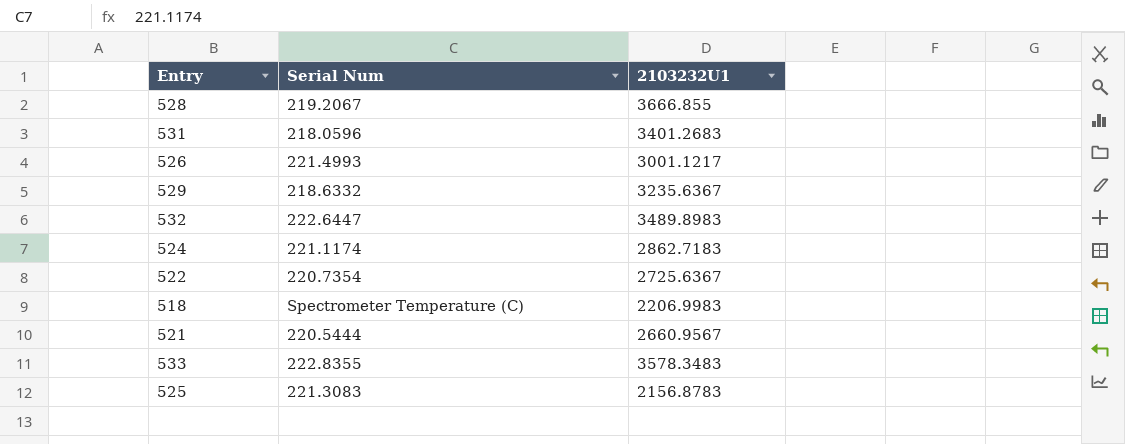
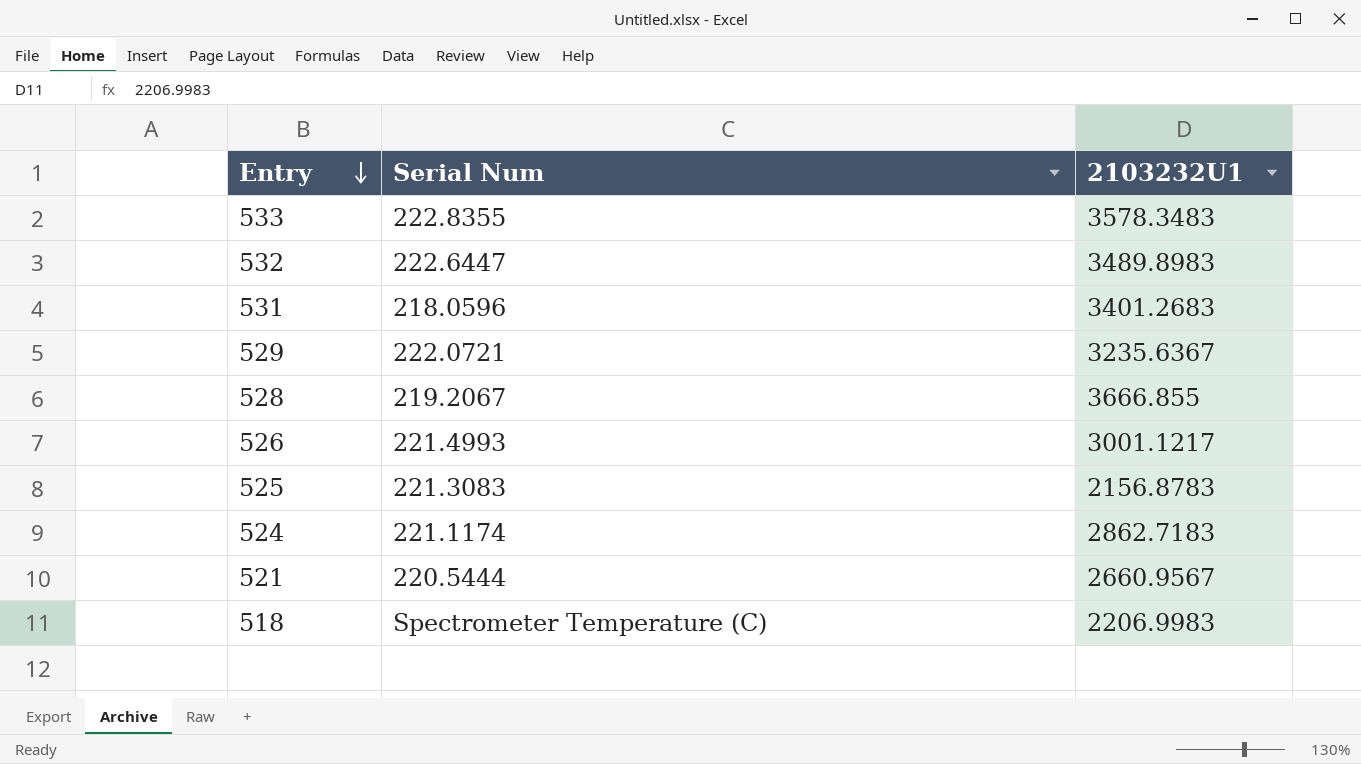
row order: none -> Entry descending
row 522: 220.7354 | 2725.6367 -> none
529 | Serial Num: 218.6332 -> 222.0721

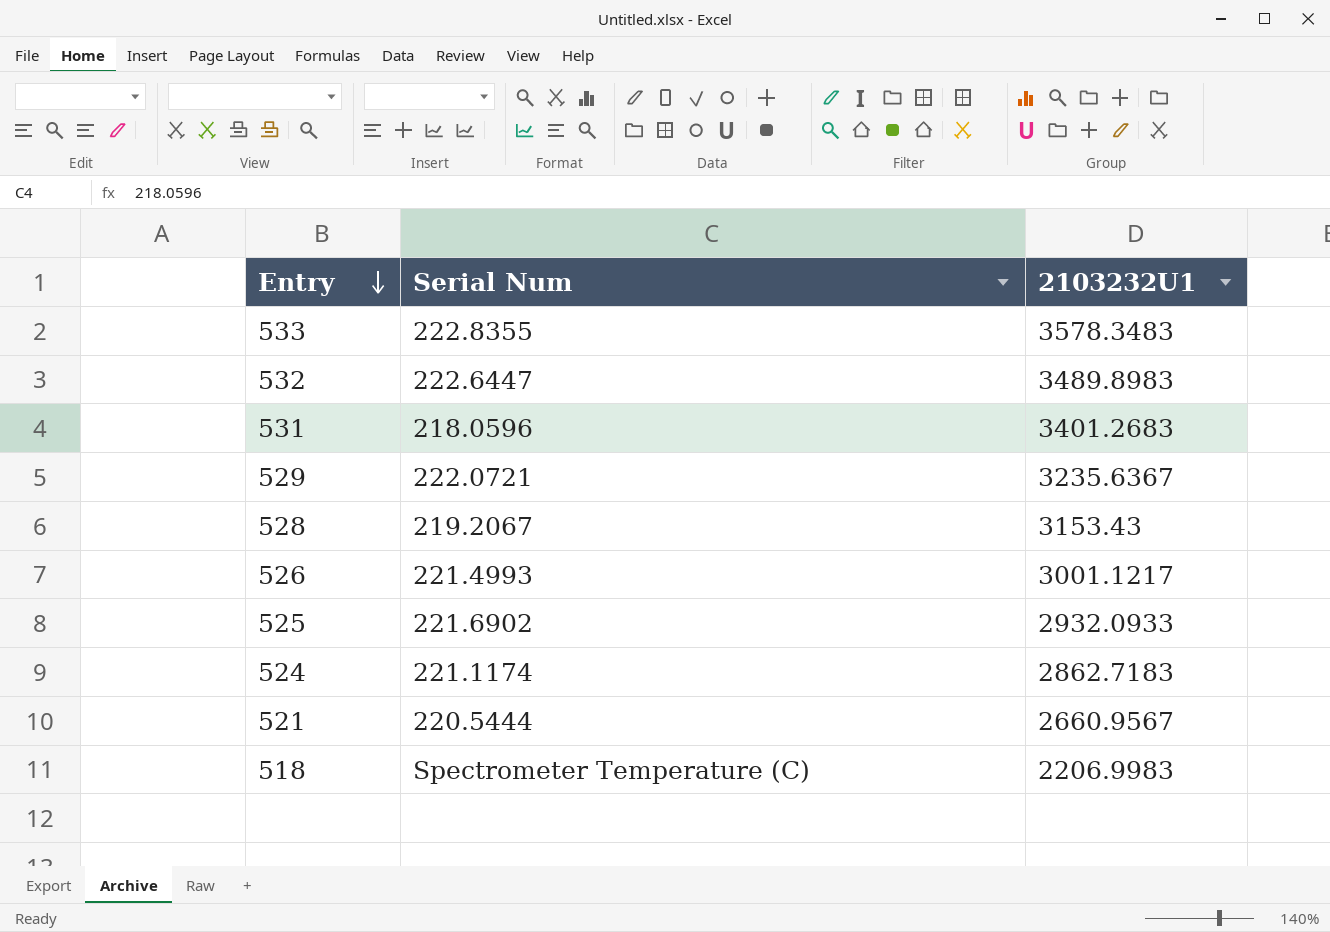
528 | 2103232U1: 3666.855 -> 3153.43
525 | Serial Num: 221.3083 -> 221.6902
525 | 2103232U1: 2156.8783 -> 2932.0933

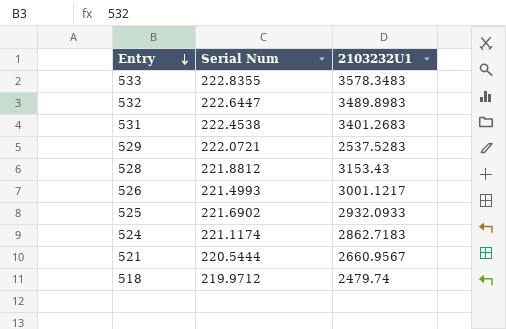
531 | Serial Num: 218.0596 -> 222.4538
529 | 2103232U1: 3235.6367 -> 2537.5283
528 | Serial Num: 219.2067 -> 221.8812
518 | Serial Num: Spectrometer Temperature (C) -> 219.9712
518 | 2103232U1: 2206.9983 -> 2479.74

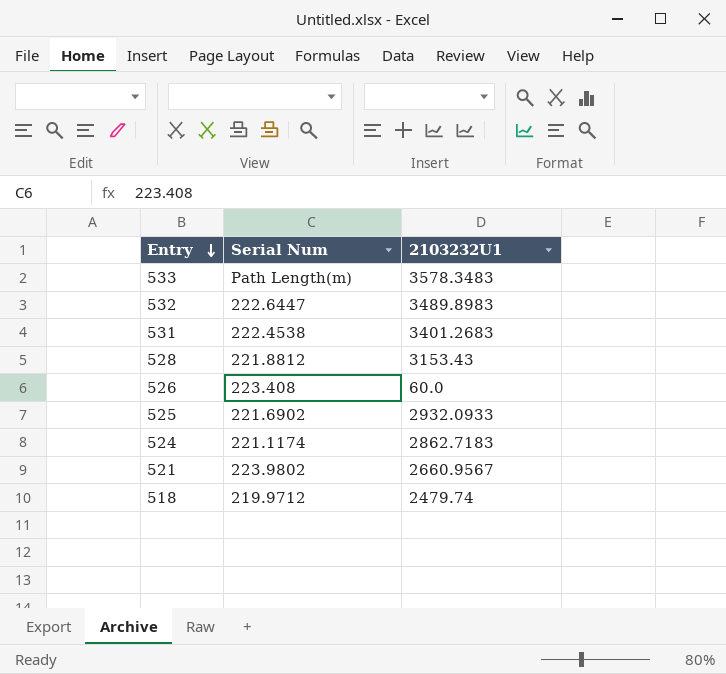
row 529: 222.0721 | 2537.5283 -> none
533 | Serial Num: 222.8355 -> Path Length(m)
526 | Serial Num: 221.4993 -> 223.408
526 | 2103232U1: 3001.1217 -> 60.0
521 | Serial Num: 220.5444 -> 223.9802

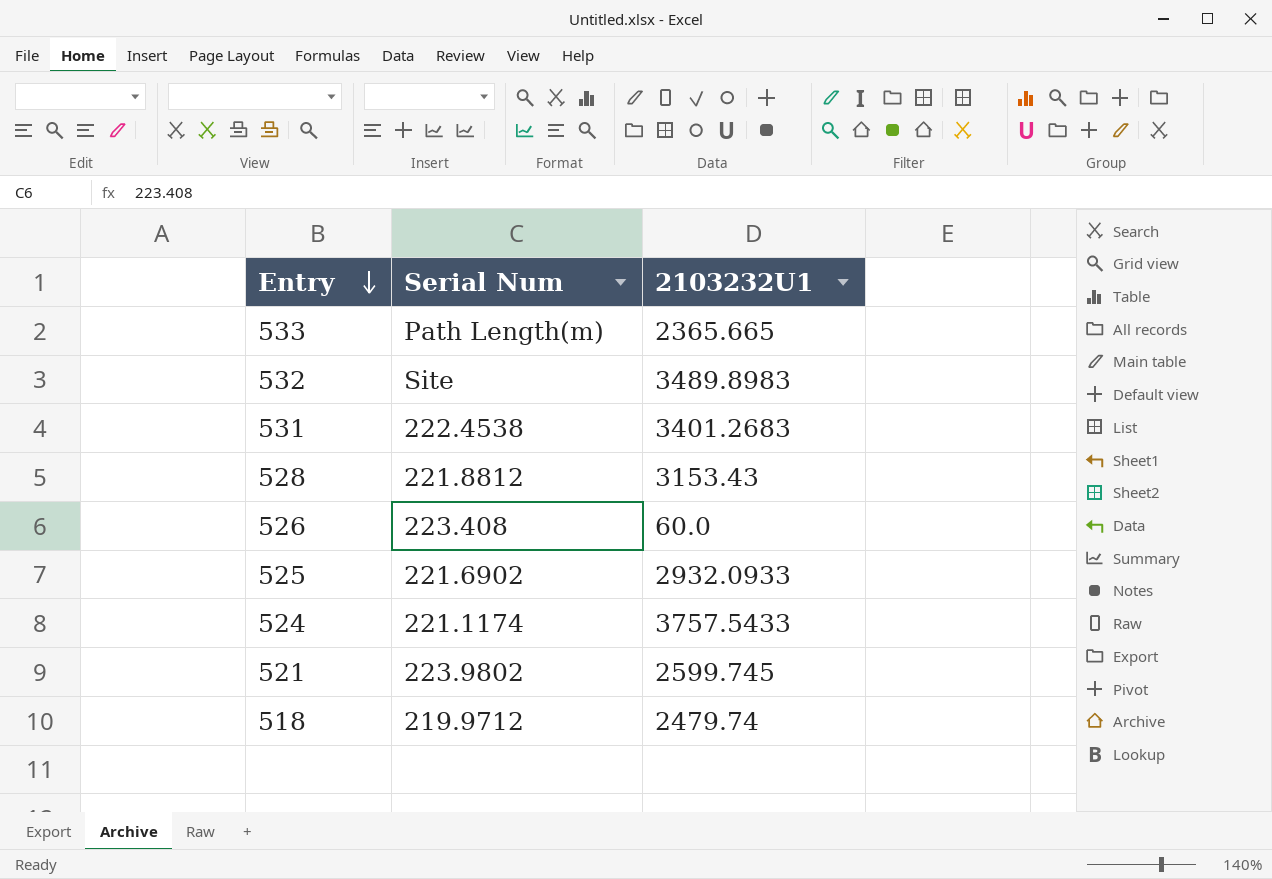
533 | 2103232U1: 3578.3483 -> 2365.665
532 | Serial Num: 222.6447 -> Site
524 | 2103232U1: 2862.7183 -> 3757.5433
521 | 2103232U1: 2660.9567 -> 2599.745

